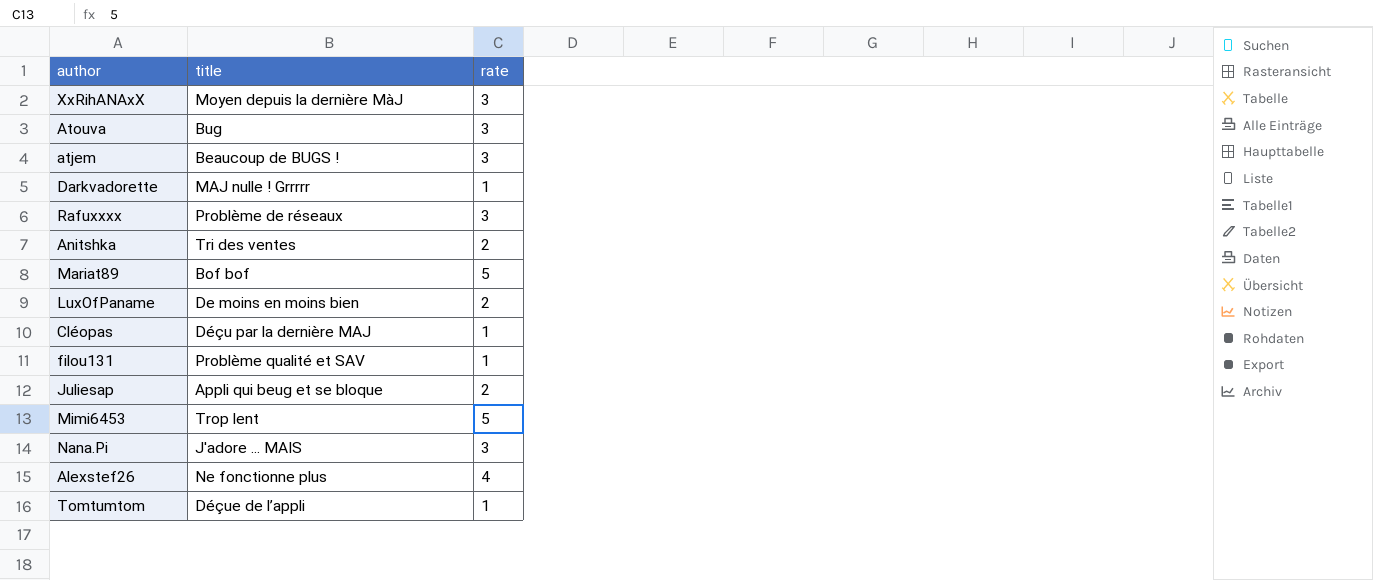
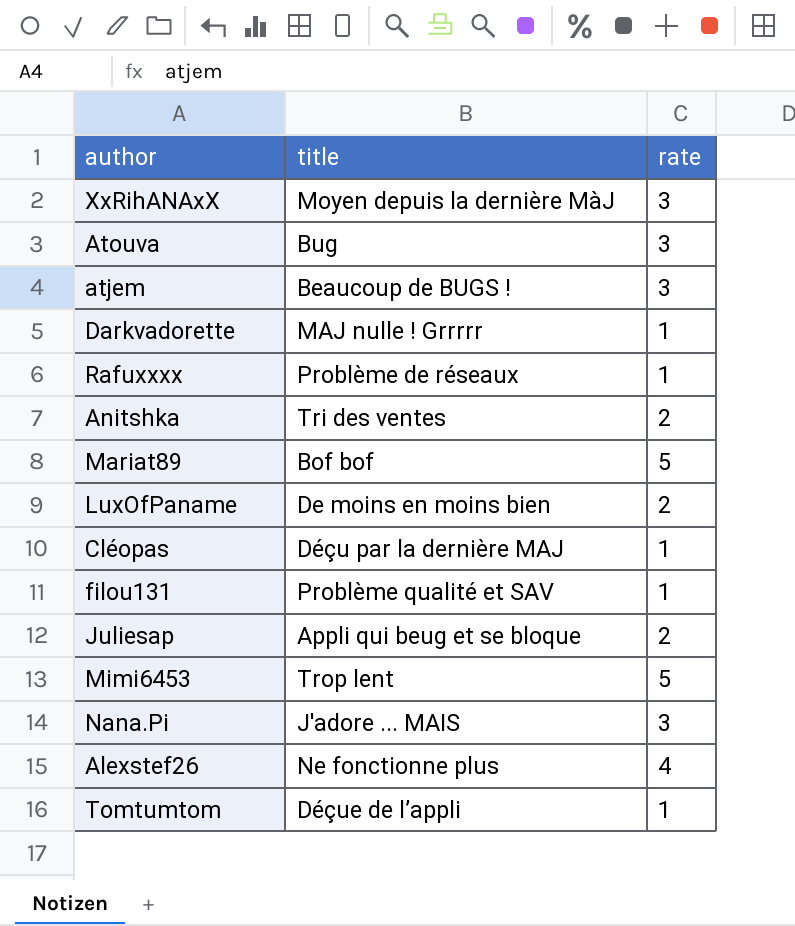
Rafuxxxx | rate: 3 -> 1

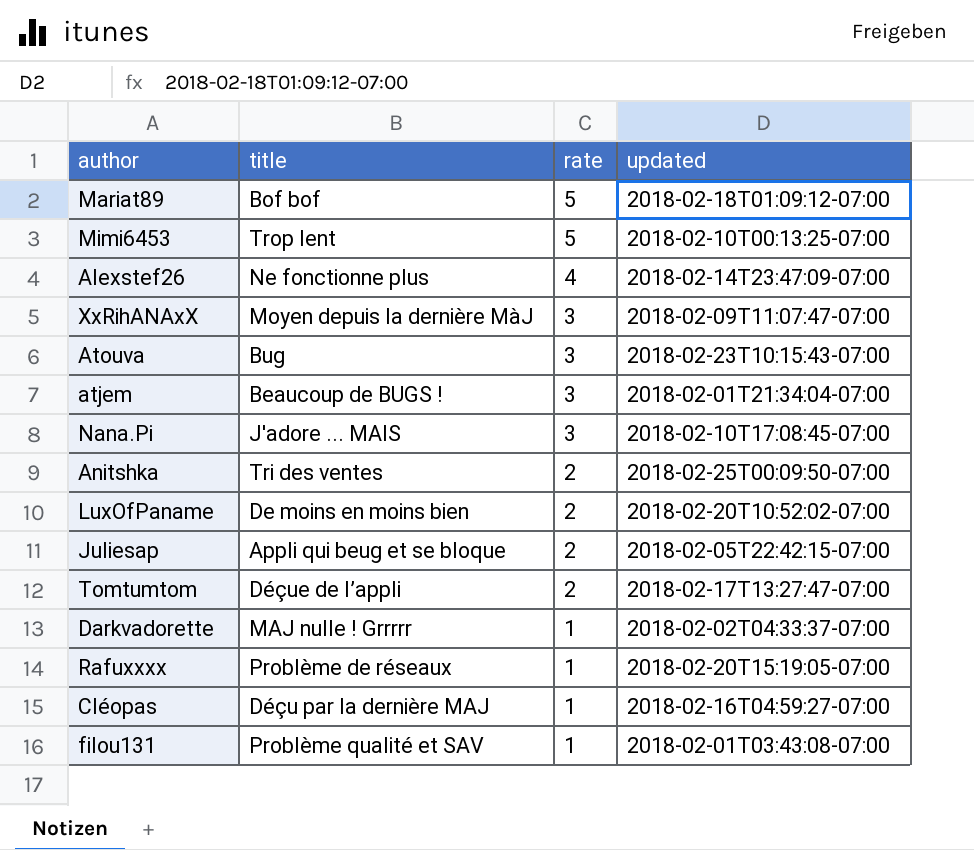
row order: none -> rate descending
column updated | position: none -> 4
Tomtumtom | rate: 1 -> 2

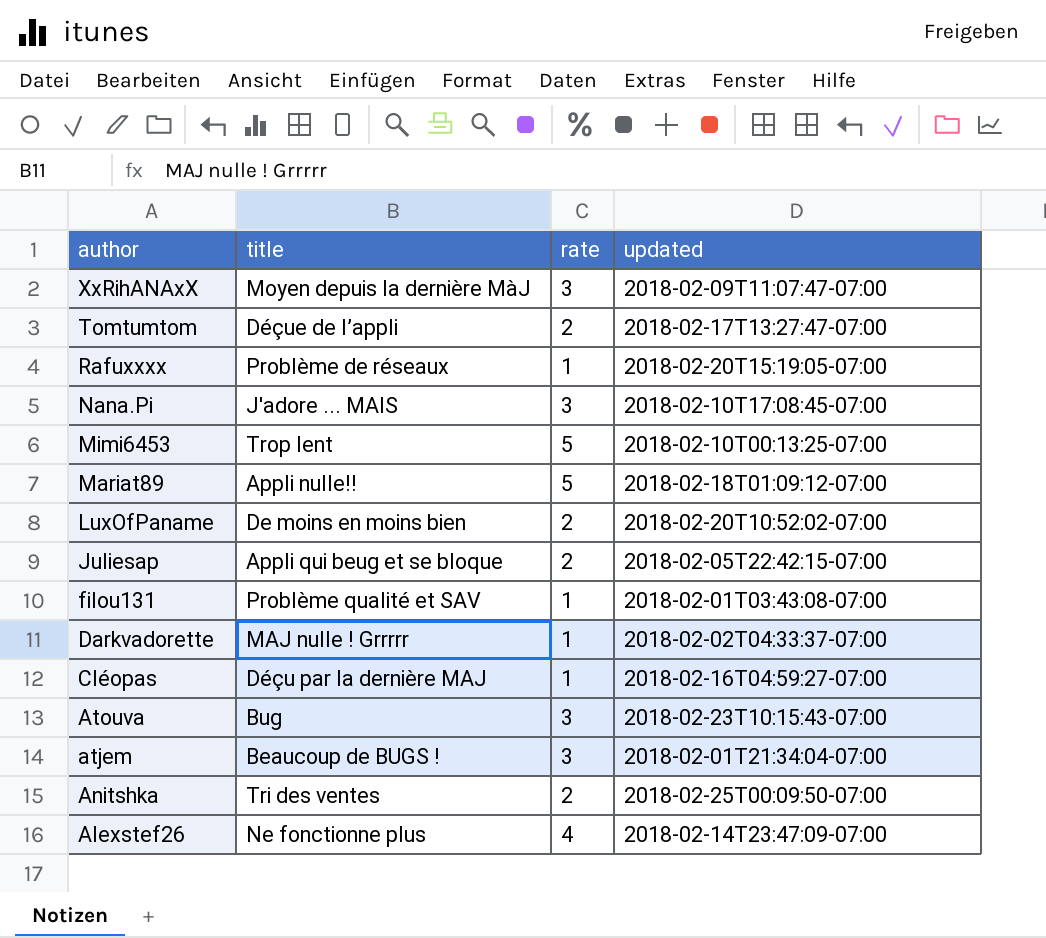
row order: rate descending -> author descending
Mariat89 | title: Bof bof -> Appli nulle!!

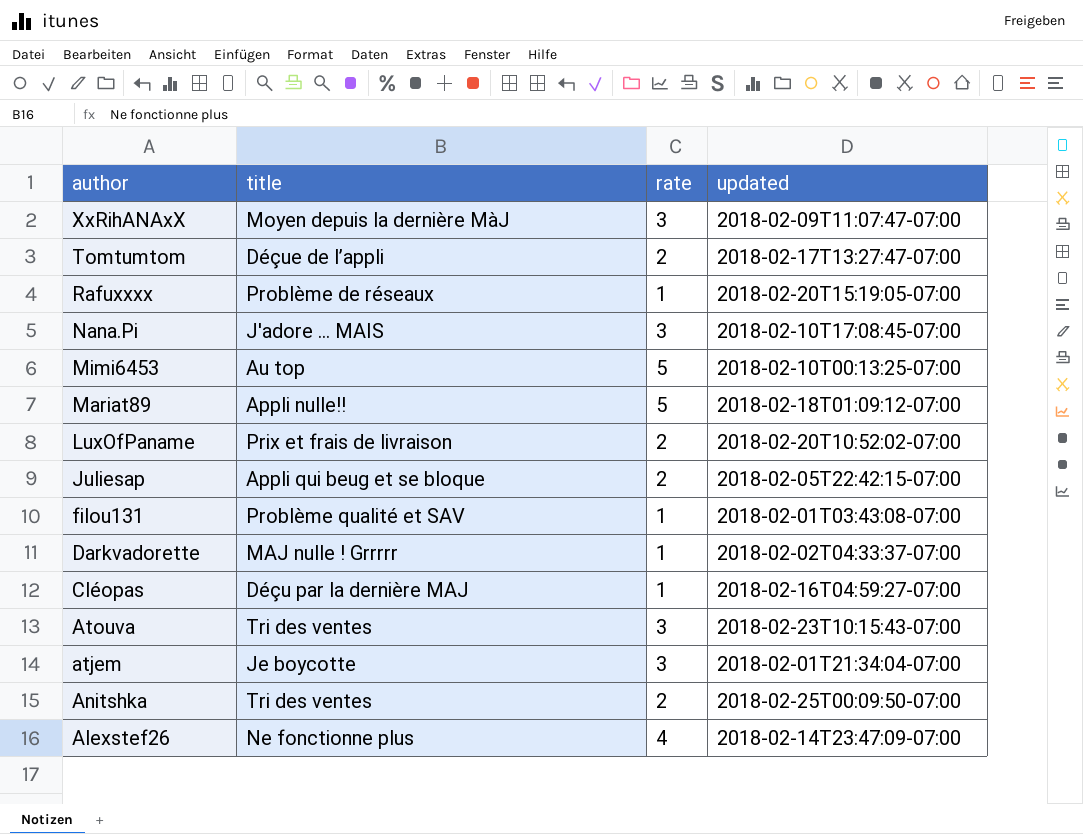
Mimi6453 | title: Trop lent -> Au top
LuxOfPaname | title: De moins en moins bien -> Prix et frais de livraison
Atouva | title: Bug -> Tri des ventes
atjem | title: Beaucoup de BUGS ! -> Je boycotte

